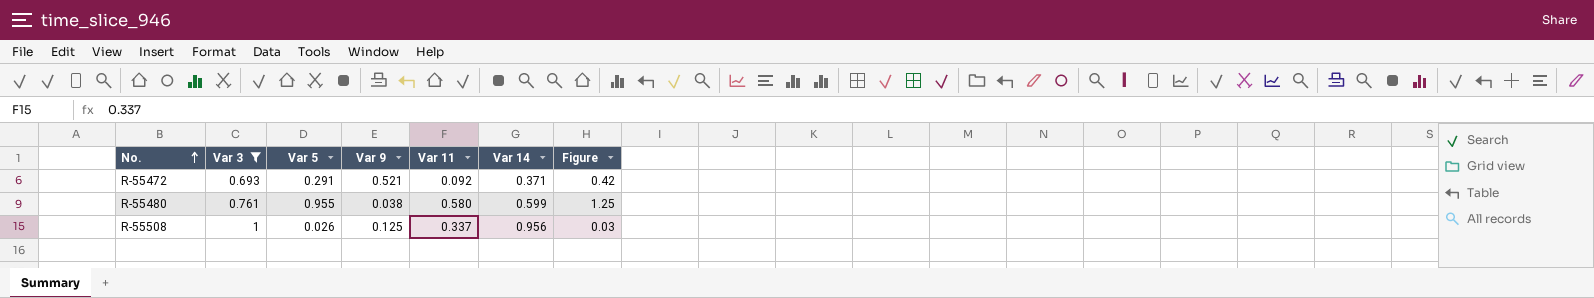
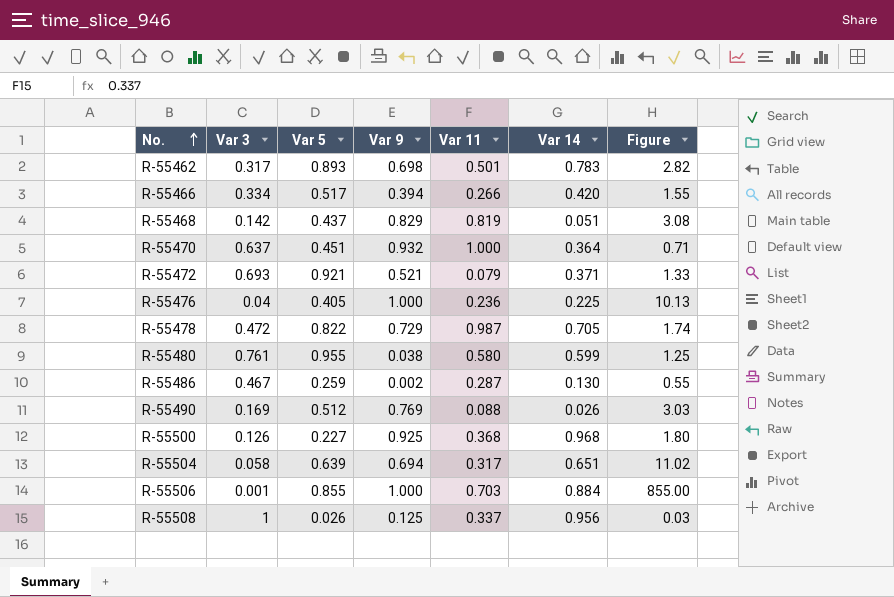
filter: Var 3 >= 0.693 -> none
R-55472 | Var 5: 0.291 -> 0.921
R-55472 | Var 11: 0.092 -> 0.079
R-55472 | Figure: 0.42 -> 1.33

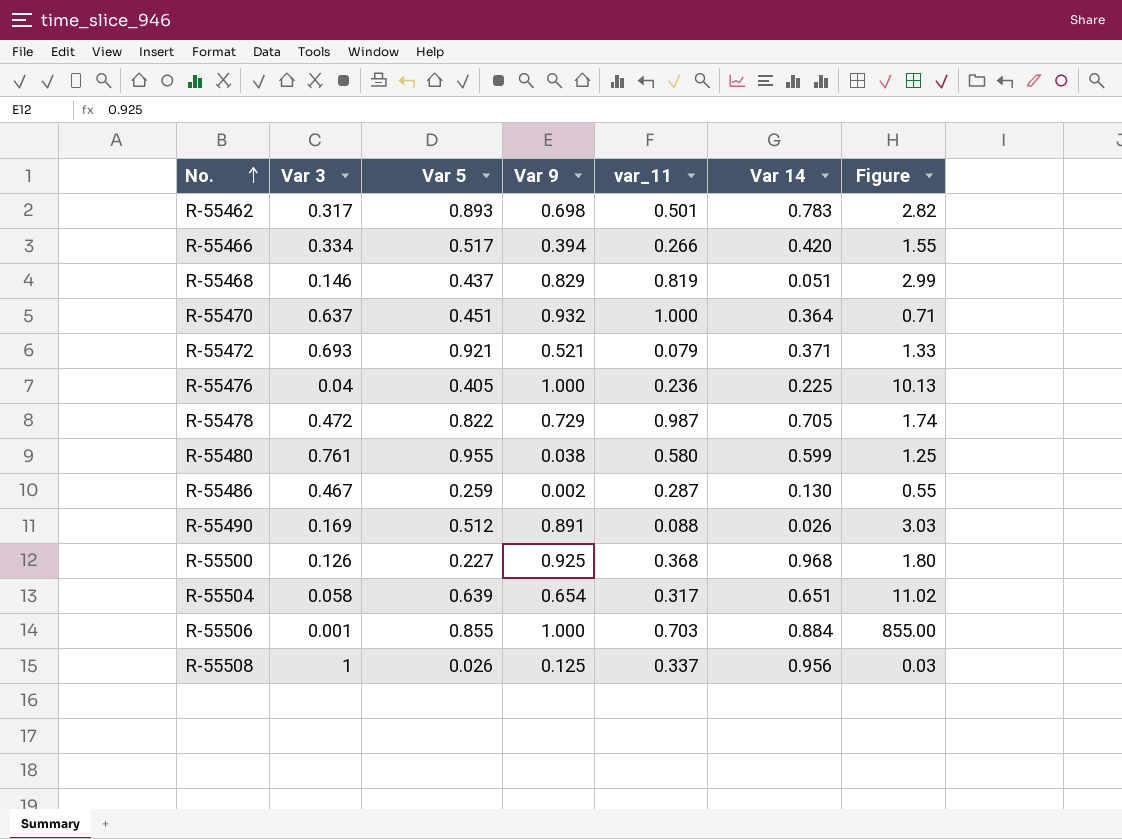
column name: Var 11 -> var_11
R-55468 | Var 3: 0.142 -> 0.146
R-55468 | Figure: 3.08 -> 2.99
R-55490 | Var 9: 0.769 -> 0.891
R-55504 | Var 9: 0.694 -> 0.654

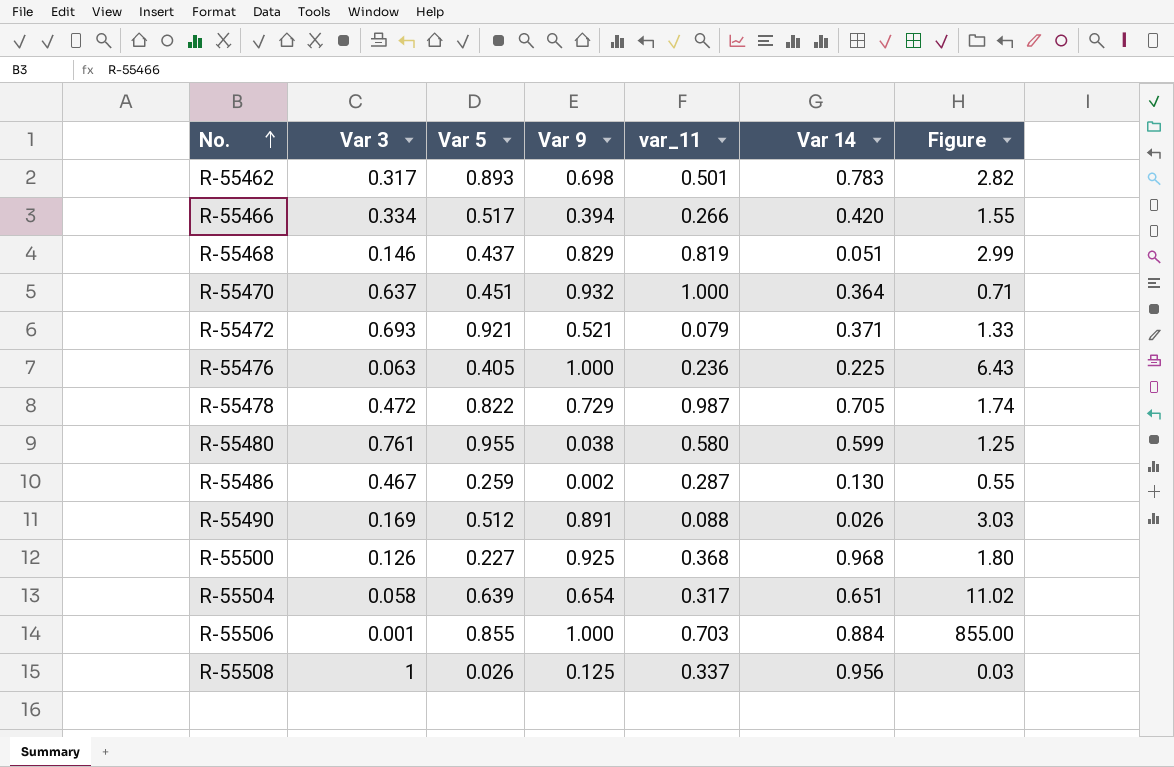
R-55476 | Var 3: 0.04 -> 0.063
R-55476 | Figure: 10.13 -> 6.43

